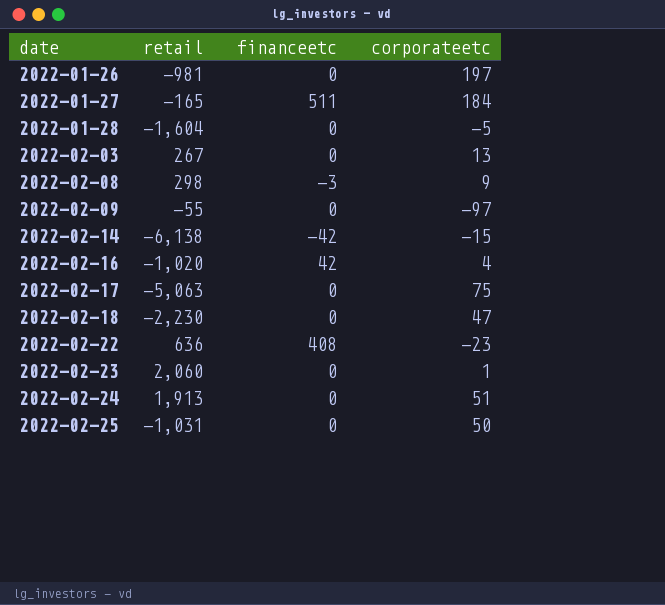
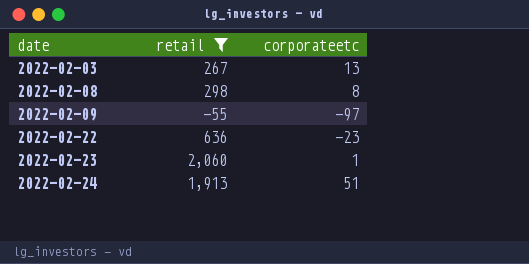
filter: none -> retail >= -55
column financeetc | position: 3 -> none
2022-02-08 | corporateetc: 9 -> 8

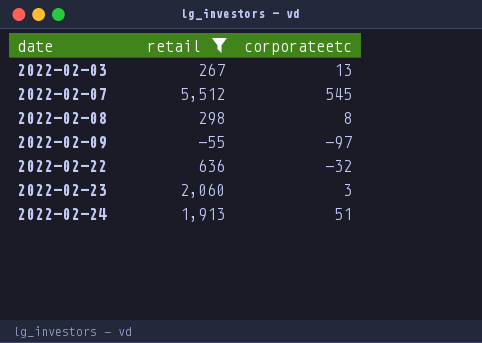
row 2022-02-07: none -> 5,512 | 545
2022-02-22 | corporateetc: -23 -> -32
2022-02-23 | corporateetc: 1 -> 3

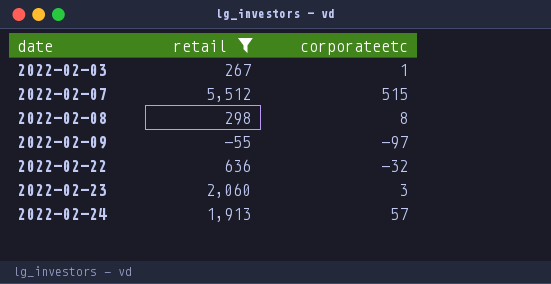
2022-02-03 | corporateetc: 13 -> 1
2022-02-07 | corporateetc: 545 -> 515
2022-02-24 | corporateetc: 51 -> 57

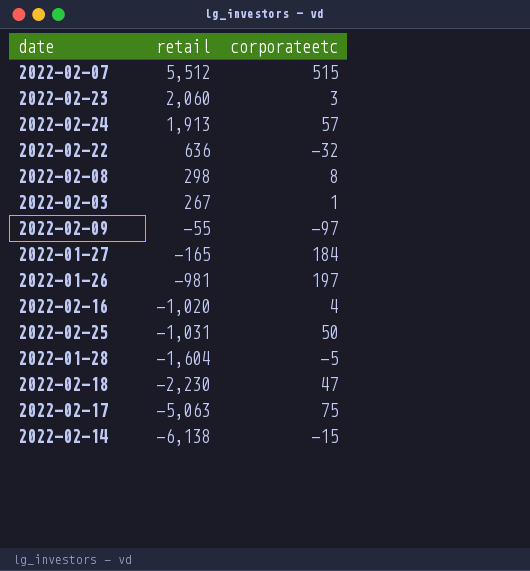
filter: retail >= -55 -> none
row order: date ascending -> retail descending

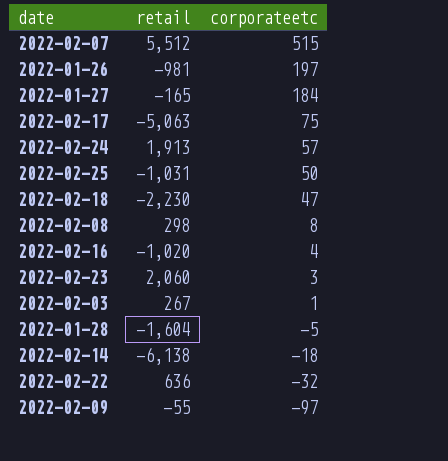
row order: retail descending -> corporateetc descending
2022-02-14 | corporateetc: -15 -> -18

